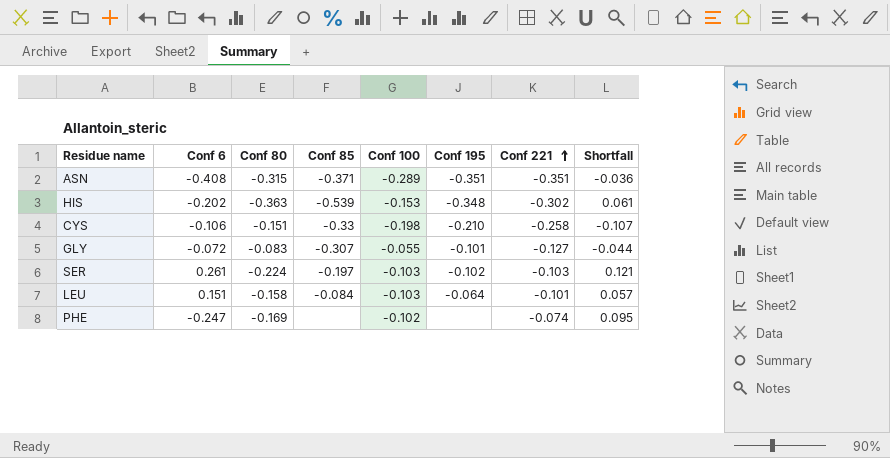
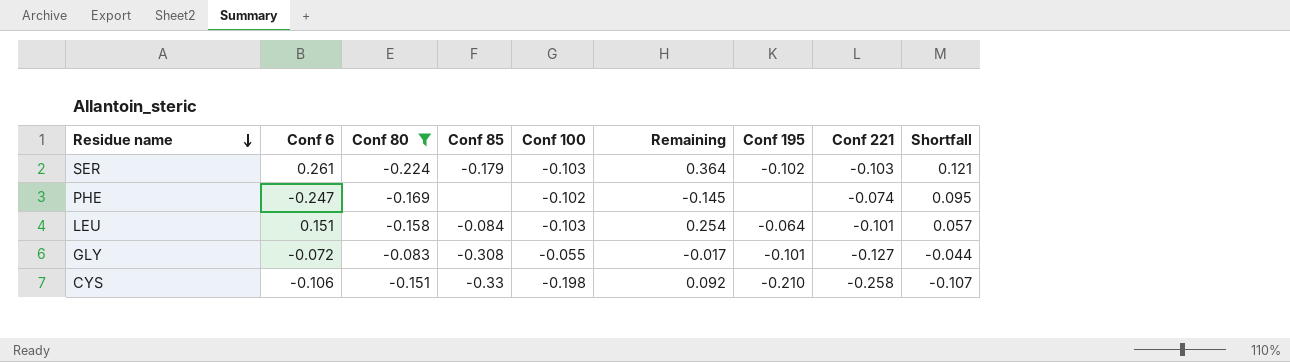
filter: none -> Conf 80 >= -0.224
row order: Conf 221 ascending -> Residue name descending
column Remaining | formula: none -> [Conf 6] - [Conf 100]
SER | Conf 85: -0.197 -> -0.179
GLY | Conf 85: -0.307 -> -0.308

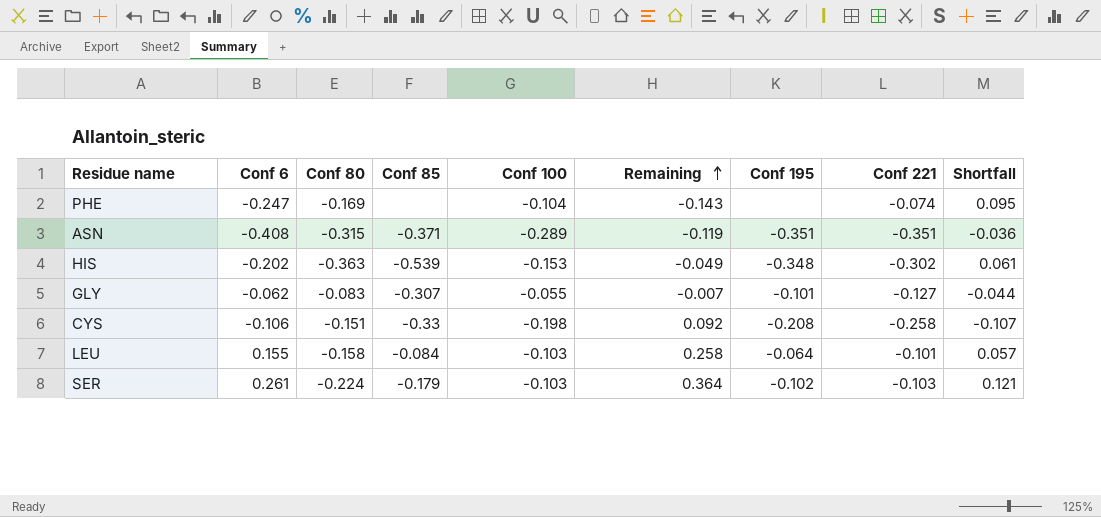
filter: Conf 80 >= -0.224 -> none
row order: Residue name descending -> Remaining ascending
PHE | Conf 100: -0.102 -> -0.104
PHE | Remaining: -0.145 -> -0.143
GLY | Conf 6: -0.072 -> -0.062
GLY | Conf 85: -0.308 -> -0.307
GLY | Remaining: -0.017 -> -0.007
CYS | Conf 195: -0.210 -> -0.208
LEU | Conf 6: 0.151 -> 0.155
LEU | Remaining: 0.254 -> 0.258

